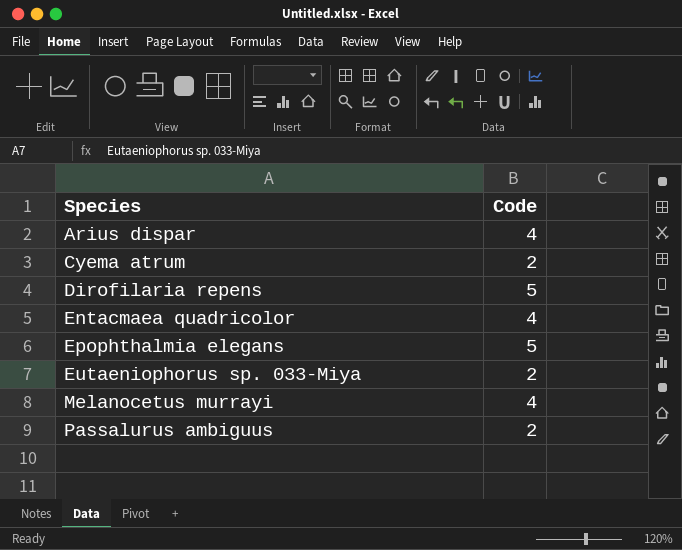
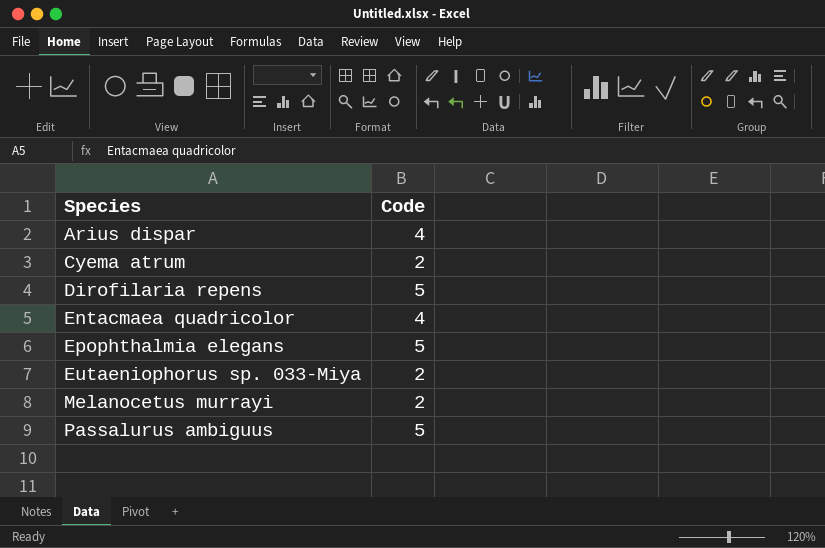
Melanocetus murrayi | Code: 4 -> 2
Passalurus ambiguus | Code: 2 -> 5

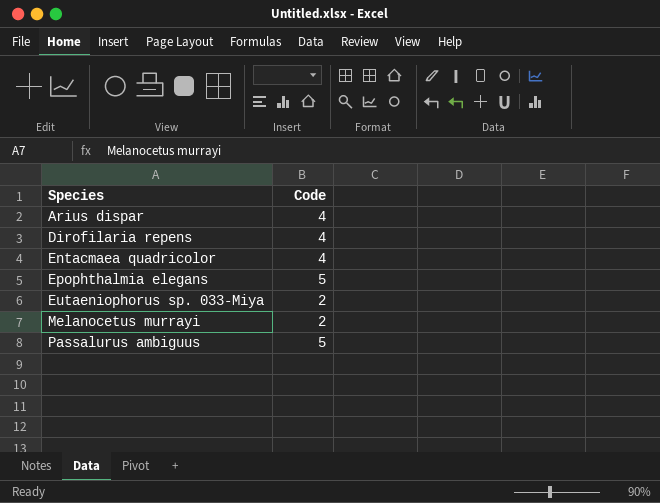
row Cyema atrum: 2 -> none
Dirofilaria repens | Code: 5 -> 4

